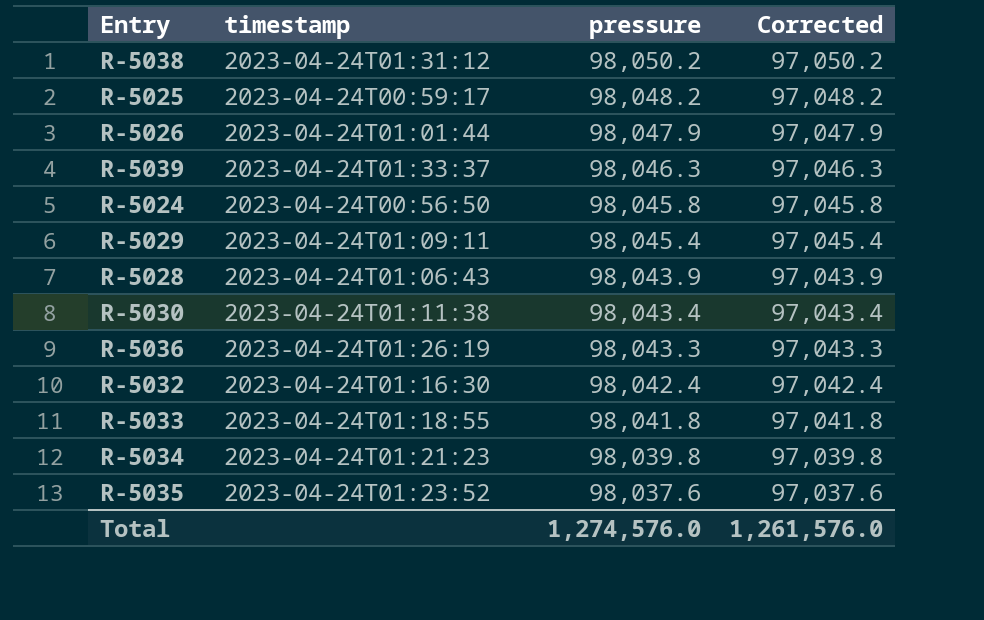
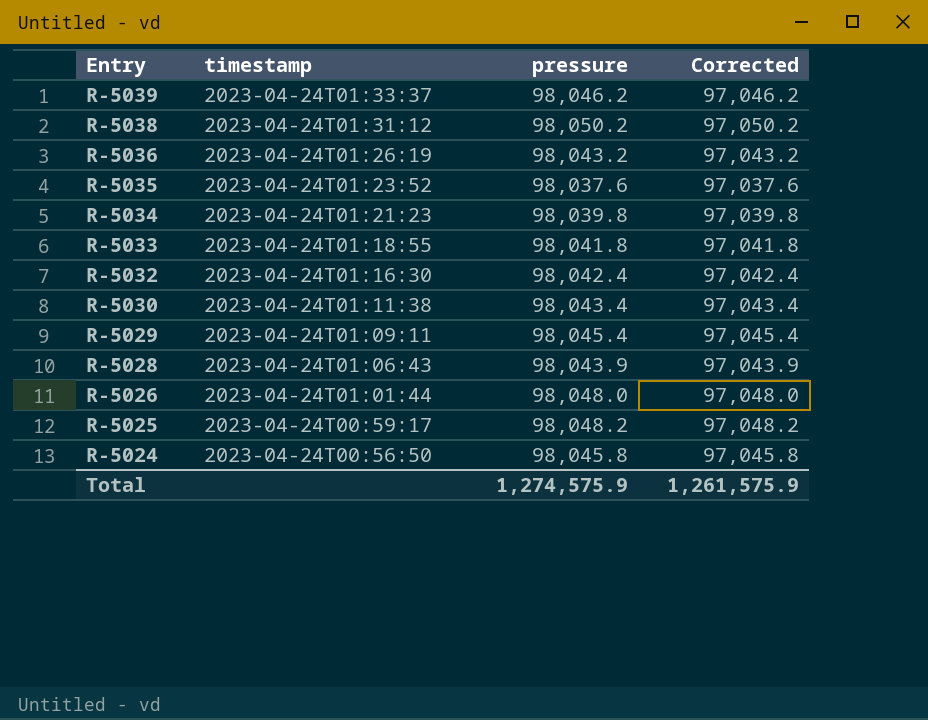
row order: pressure descending -> Entry descending
R-5039 | pressure: 98,046.3 -> 98,046.2
R-5039 | Corrected: 97,046.3 -> 97,046.2
R-5036 | pressure: 98,043.3 -> 98,043.2
R-5036 | Corrected: 97,043.3 -> 97,043.2
R-5026 | pressure: 98,047.9 -> 98,048.0
R-5026 | Corrected: 97,047.9 -> 97,048.0
Total | pressure: 1,274,576.0 -> 1,274,575.9
Total | Corrected: 1,261,576.0 -> 1,261,575.9

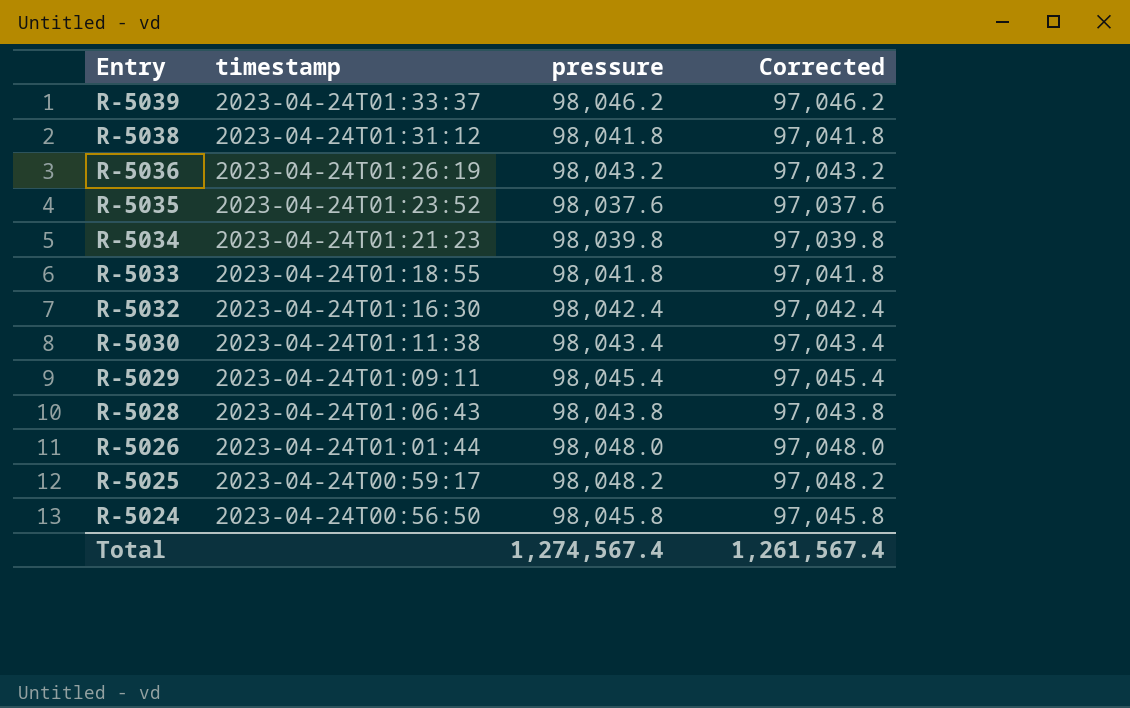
R-5038 | pressure: 98,050.2 -> 98,041.8
R-5038 | Corrected: 97,050.2 -> 97,041.8
R-5028 | pressure: 98,043.9 -> 98,043.8
R-5028 | Corrected: 97,043.9 -> 97,043.8
Total | pressure: 1,274,575.9 -> 1,274,567.4
Total | Corrected: 1,261,575.9 -> 1,261,567.4

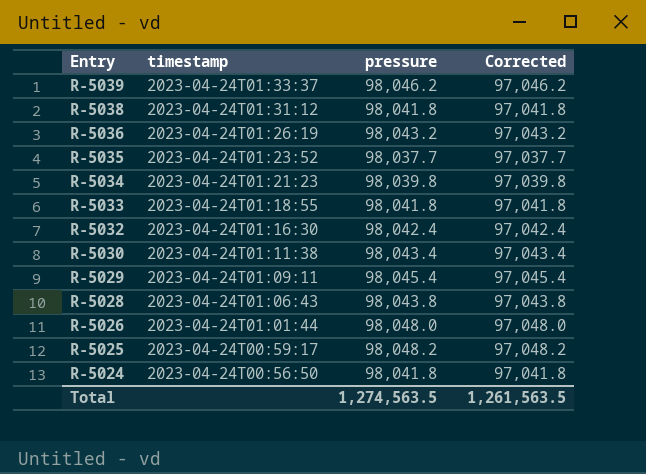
R-5035 | pressure: 98,037.6 -> 98,037.7
R-5035 | Corrected: 97,037.6 -> 97,037.7
R-5024 | pressure: 98,045.8 -> 98,041.8
R-5024 | Corrected: 97,045.8 -> 97,041.8
Total | pressure: 1,274,567.4 -> 1,274,563.5
Total | Corrected: 1,261,567.4 -> 1,261,563.5

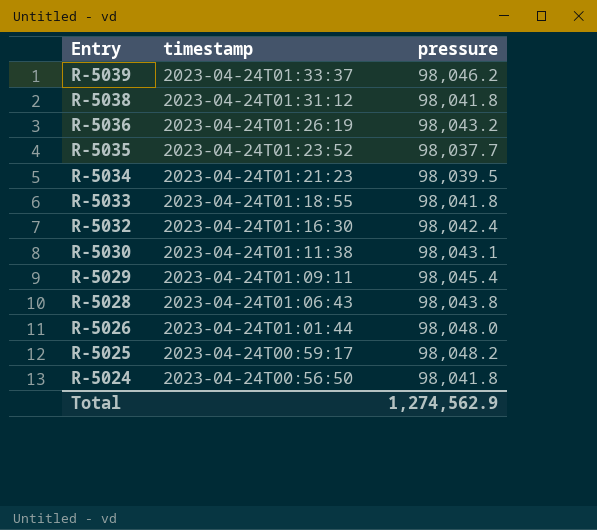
column Corrected | formula: [pressure] - 1000 -> none
R-5034 | pressure: 98,039.8 -> 98,039.5
R-5030 | pressure: 98,043.4 -> 98,043.1
Total | pressure: 1,274,563.5 -> 1,274,562.9

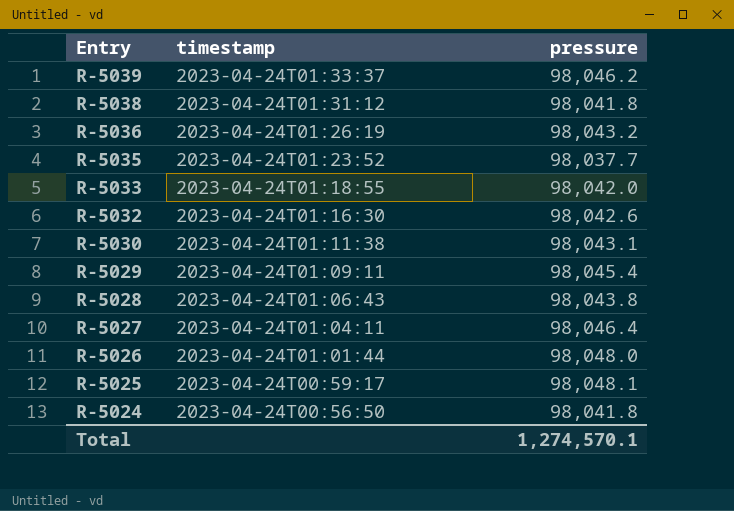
row R-5034: 2023-04-24T01:21:23 | 98,039.5 -> none
R-5033 | pressure: 98,041.8 -> 98,042.0
R-5032 | pressure: 98,042.4 -> 98,042.6
row R-5027: none -> 2023-04-24T01:04:11 | 98,046.4
R-5025 | pressure: 98,048.2 -> 98,048.1
Total | pressure: 1,274,562.9 -> 1,274,570.1

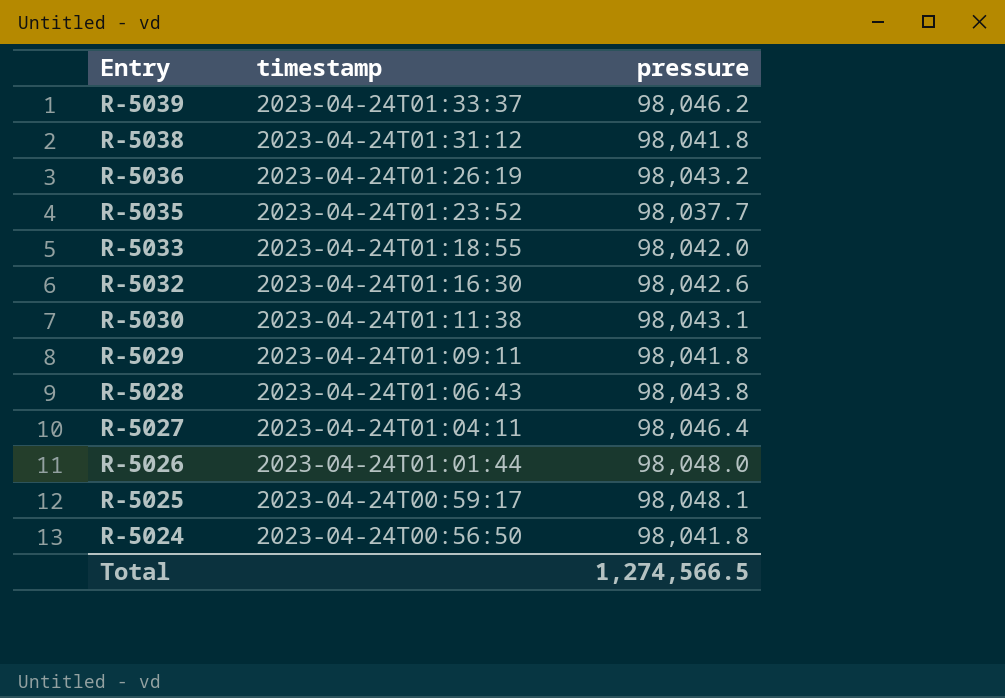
R-5029 | pressure: 98,045.4 -> 98,041.8
Total | pressure: 1,274,570.1 -> 1,274,566.5

